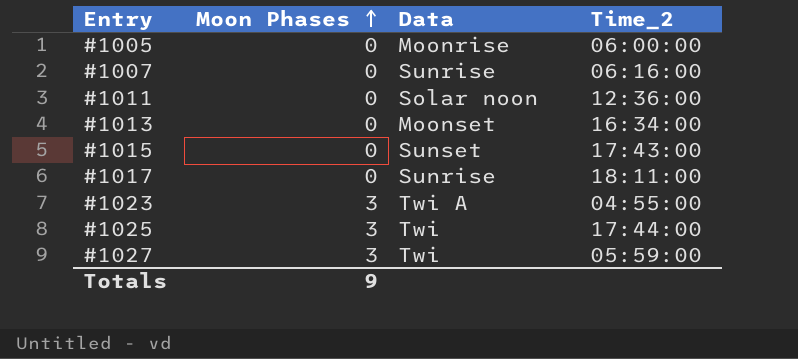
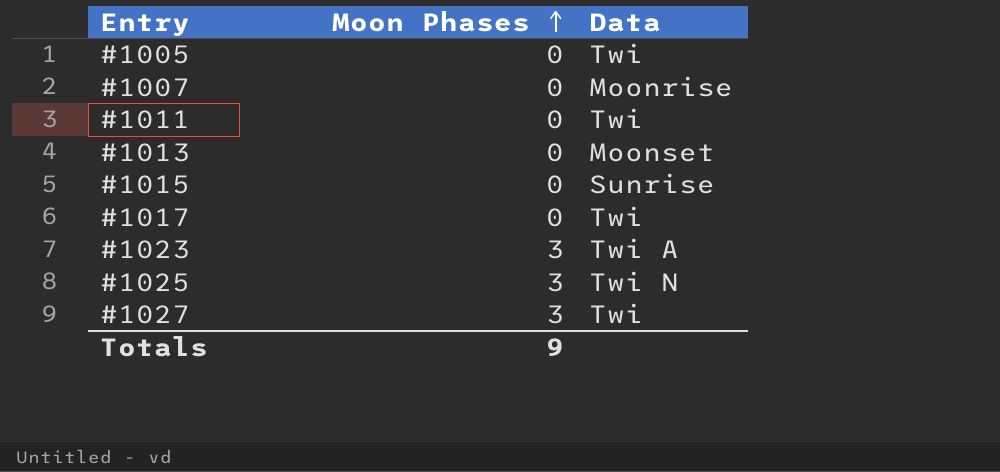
column Time_2 | position: 4 -> none
#1005 | Data: Moonrise -> Twi
#1007 | Data: Sunrise -> Moonrise
#1011 | Data: Solar noon -> Twi
#1015 | Data: Sunset -> Sunrise
#1017 | Data: Sunrise -> Twi
#1025 | Data: Twi -> Twi N

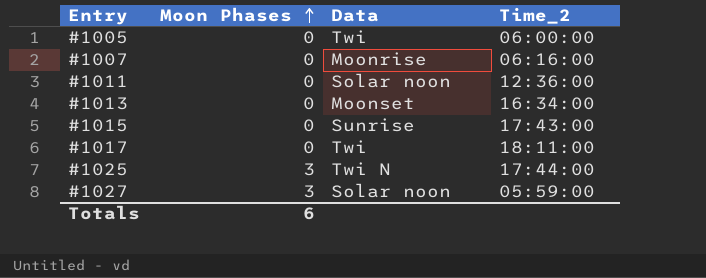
column Time_2 | position: none -> 4
row #1023: 3 | Twi A -> none
#1011 | Data: Twi -> Solar noon
#1027 | Data: Twi -> Solar noon
Totals | Moon Phases: 9 -> 6

